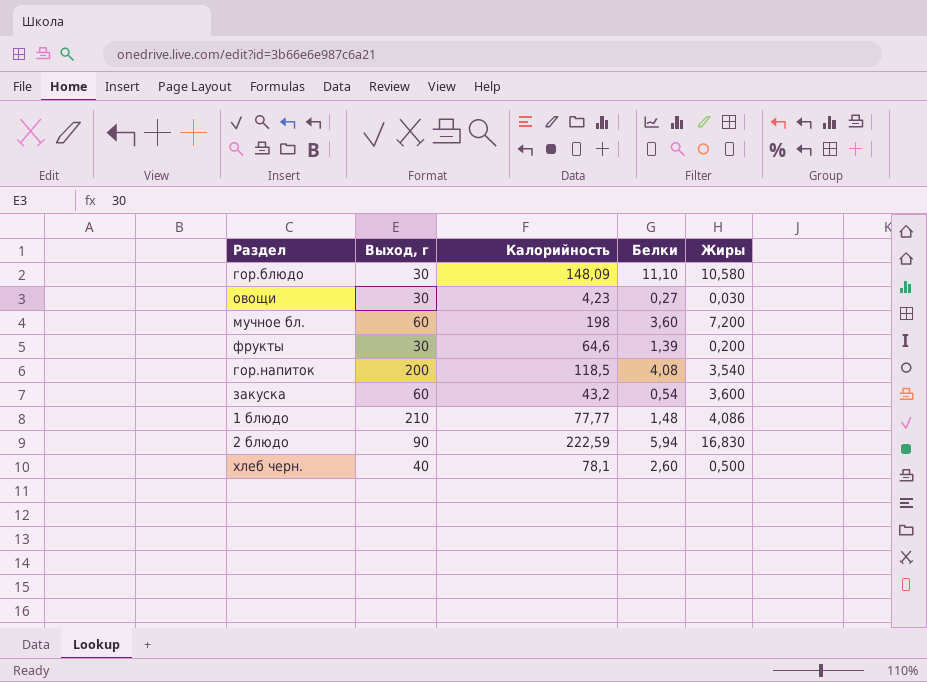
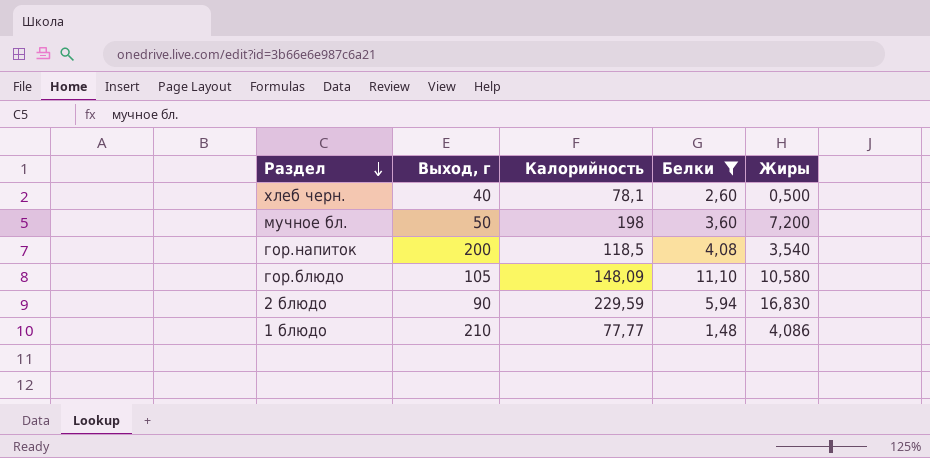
filter: none -> Белки >= 1,48
row order: none -> Раздел descending
мучное бл. | Выход, г: 60 -> 50
гор.блюдо | Выход, г: 30 -> 105
2 блюдо | Калорийность: 222,59 -> 229,59

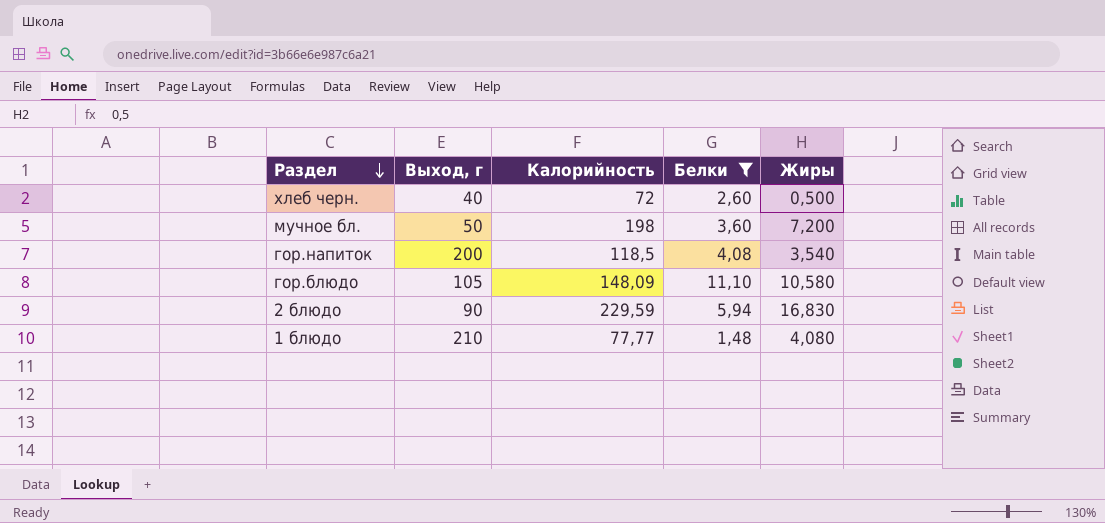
хлеб черн. | Калорийность: 78,1 -> 72
1 блюдо | Жиры: 4,086 -> 4,080

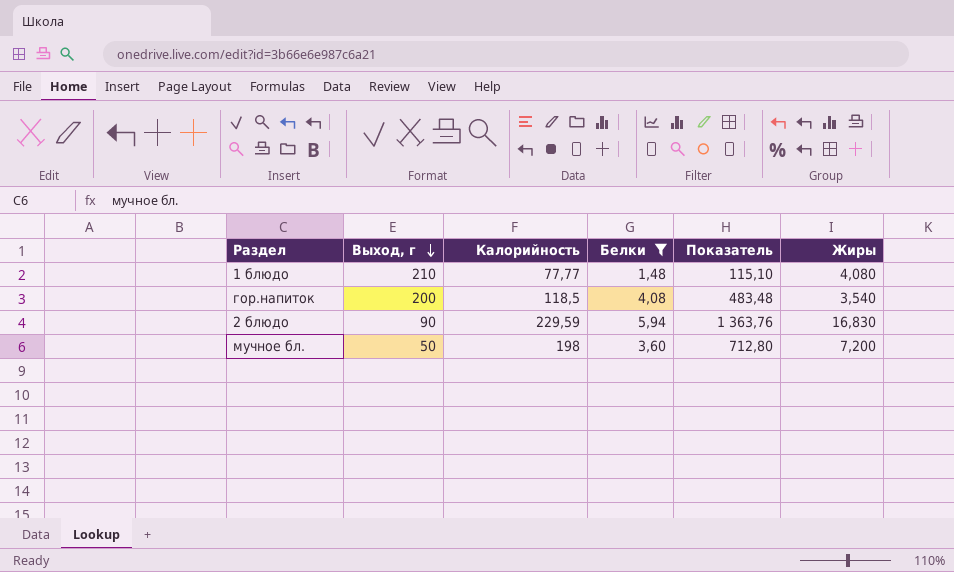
row order: Раздел descending -> Выход, г descending
column Показатель | formula: none -> [Калорийность] * [Белки]
row хлеб черн.: 40 | 72 | 2,60 | 0,500 -> none
row гор.блюдо: 105 | 148,09 | 11,10 | 10,580 -> none

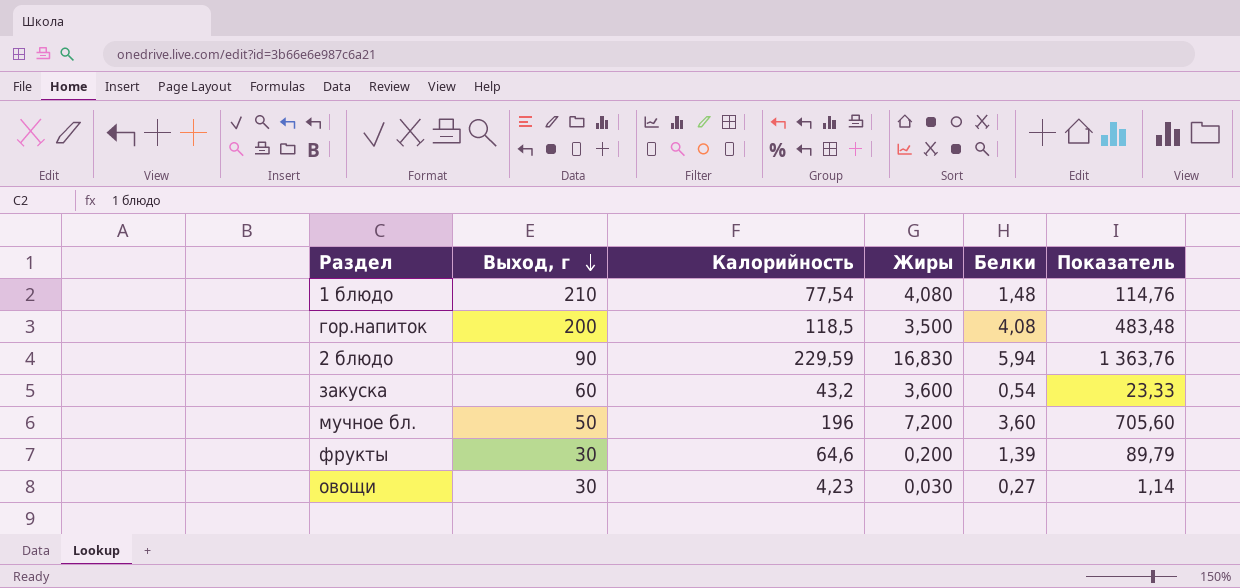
filter: Белки >= 1,48 -> none
column Жиры | position: 6 -> 4
1 блюдо | Калорийность: 77,77 -> 77,54
1 блюдо | Показатель: 115,10 -> 114,76
гор.напиток | Жиры: 3,540 -> 3,500
мучное бл. | Калорийность: 198 -> 196
мучное бл. | Показатель: 712,80 -> 705,60

